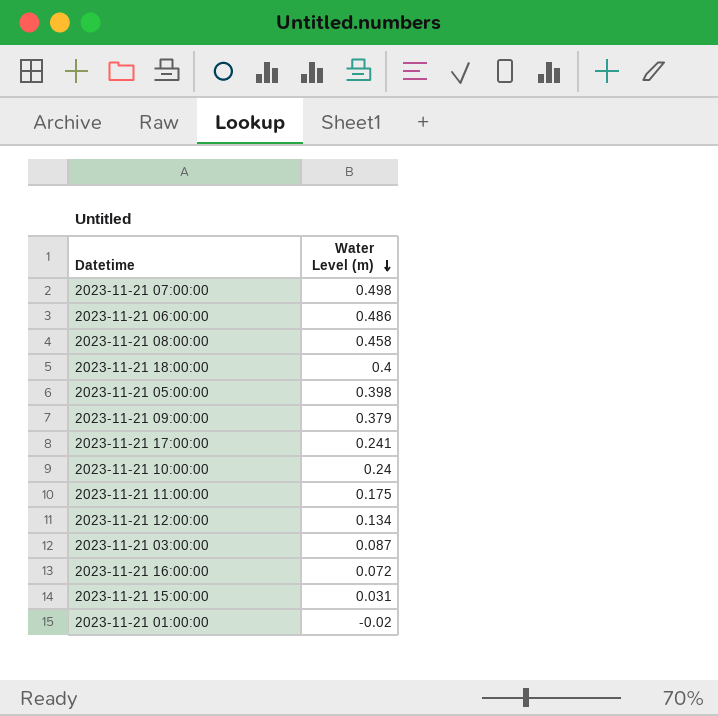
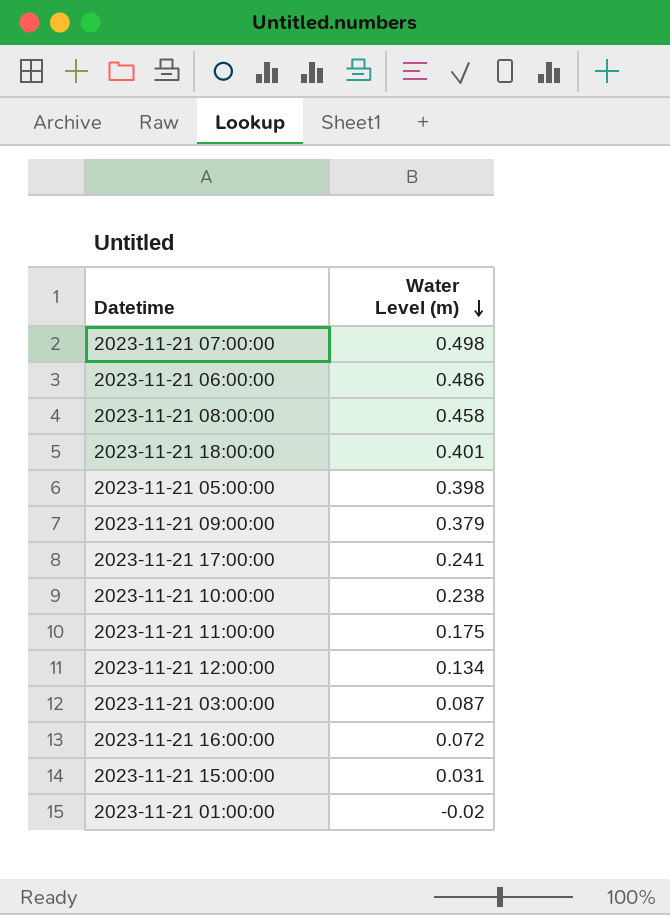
2023-11-21 18:00:00 | Water Level (m): 0.4 -> 0.401
2023-11-21 10:00:00 | Water Level (m): 0.24 -> 0.238

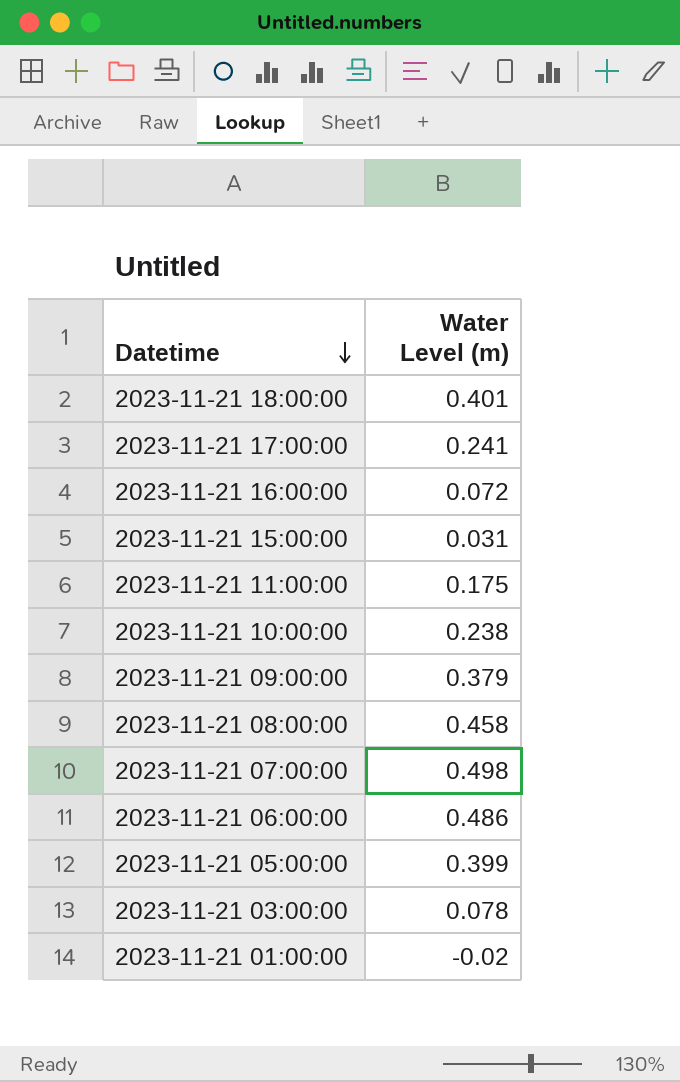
row order: Water Level (m) descending -> Datetime descending
row 2023-11-21 12:00:00: 0.134 -> none
2023-11-21 05:00:00 | Water Level (m): 0.398 -> 0.399
2023-11-21 03:00:00 | Water Level (m): 0.087 -> 0.078

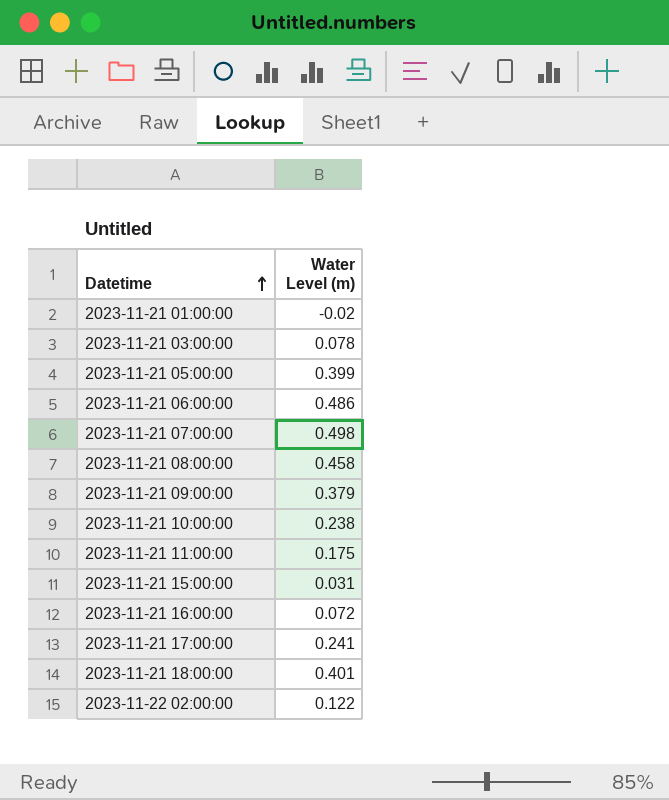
row order: Datetime descending -> Datetime ascending
row 2023-11-22 02:00:00: none -> 0.122

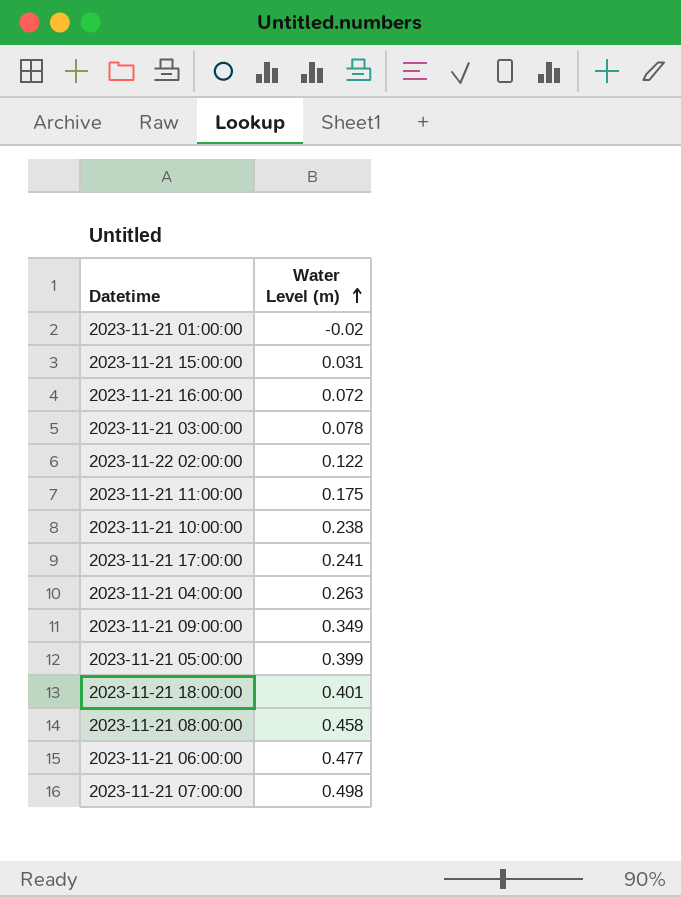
row order: Datetime ascending -> Water Level (m) ascending
row 2023-11-21 04:00:00: none -> 0.263
2023-11-21 09:00:00 | Water Level (m): 0.379 -> 0.349
2023-11-21 06:00:00 | Water Level (m): 0.486 -> 0.477

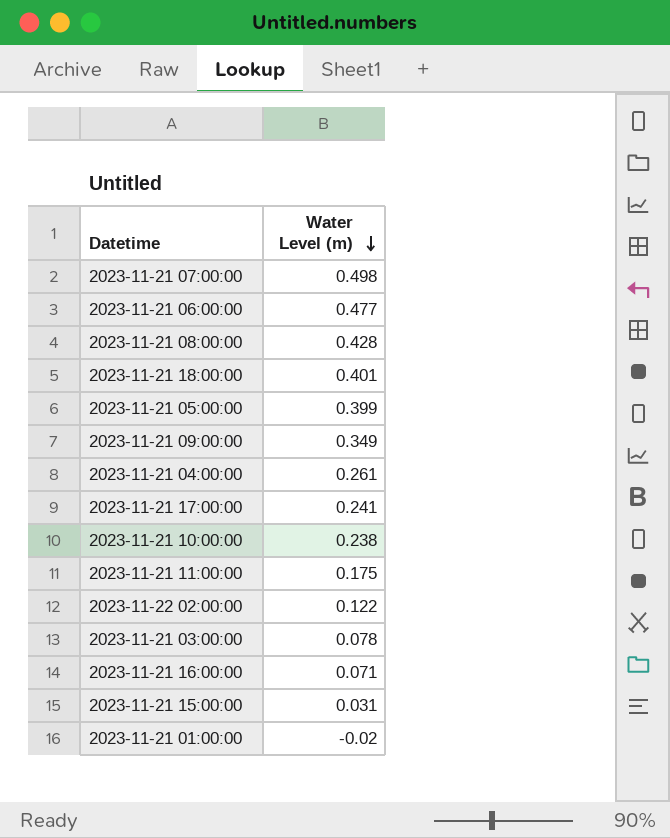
row order: Water Level (m) ascending -> Water Level (m) descending
2023-11-21 08:00:00 | Water Level (m): 0.458 -> 0.428
2023-11-21 04:00:00 | Water Level (m): 0.263 -> 0.261
2023-11-21 16:00:00 | Water Level (m): 0.072 -> 0.071

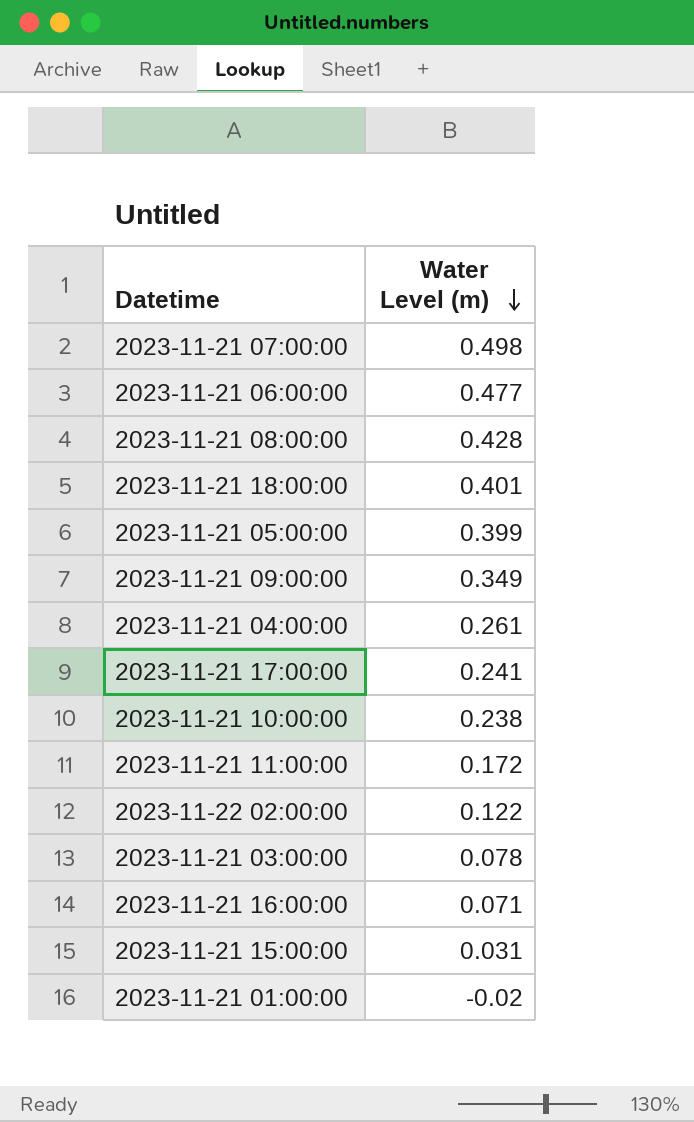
2023-11-21 11:00:00 | Water Level (m): 0.175 -> 0.172

